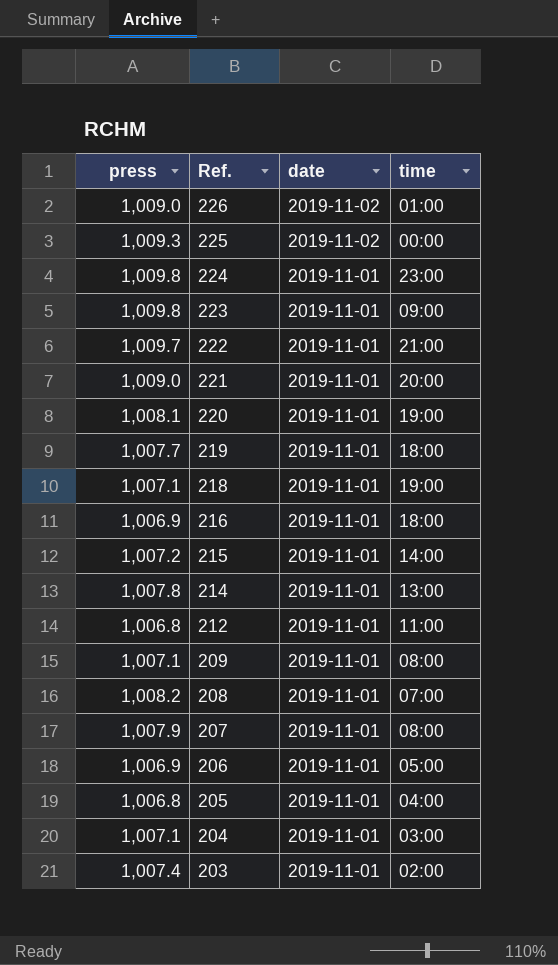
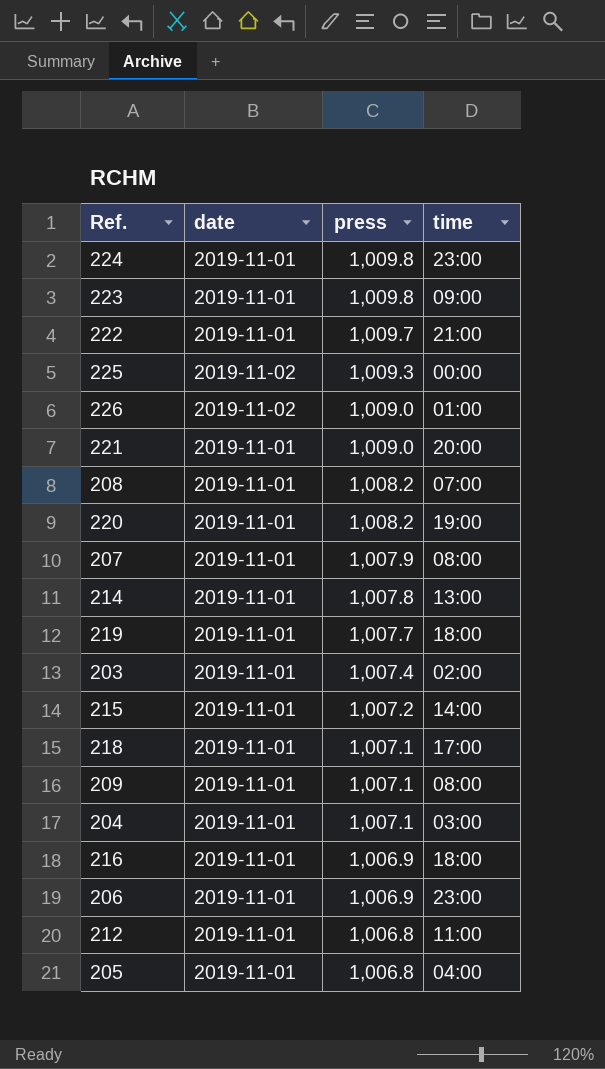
row order: Ref. descending -> press descending
column press | position: 1 -> 3
220 | press: 1,008.1 -> 1,008.2
218 | time: 19:00 -> 17:00
206 | time: 05:00 -> 23:00

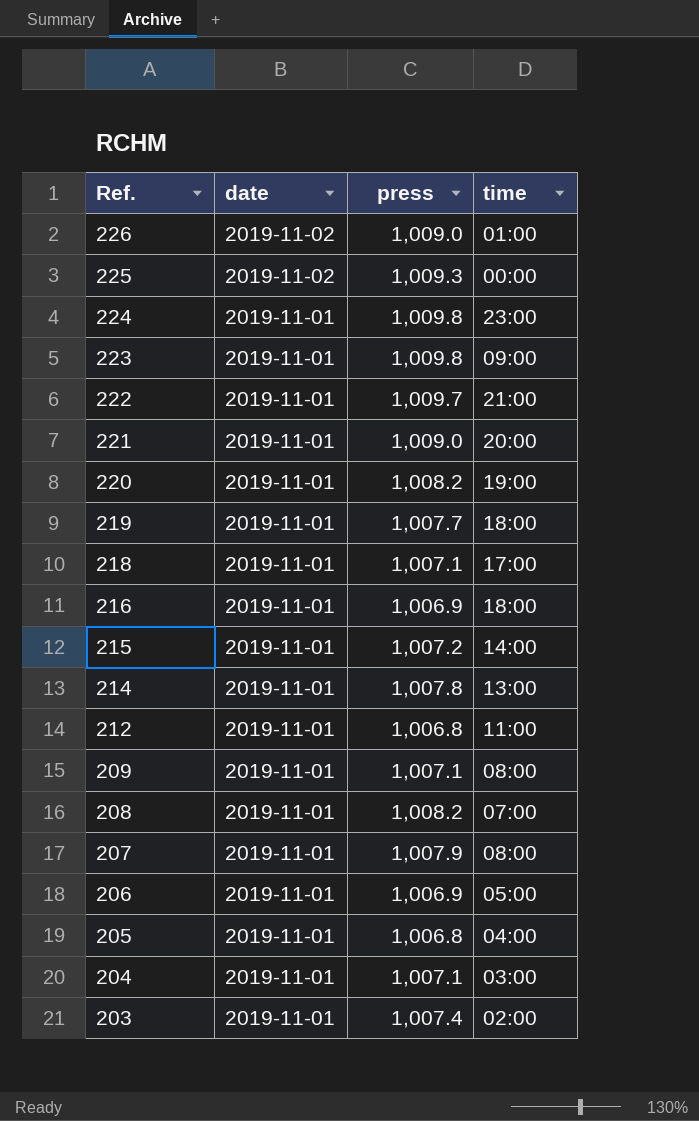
row order: press descending -> Ref. descending
206 | time: 23:00 -> 05:00

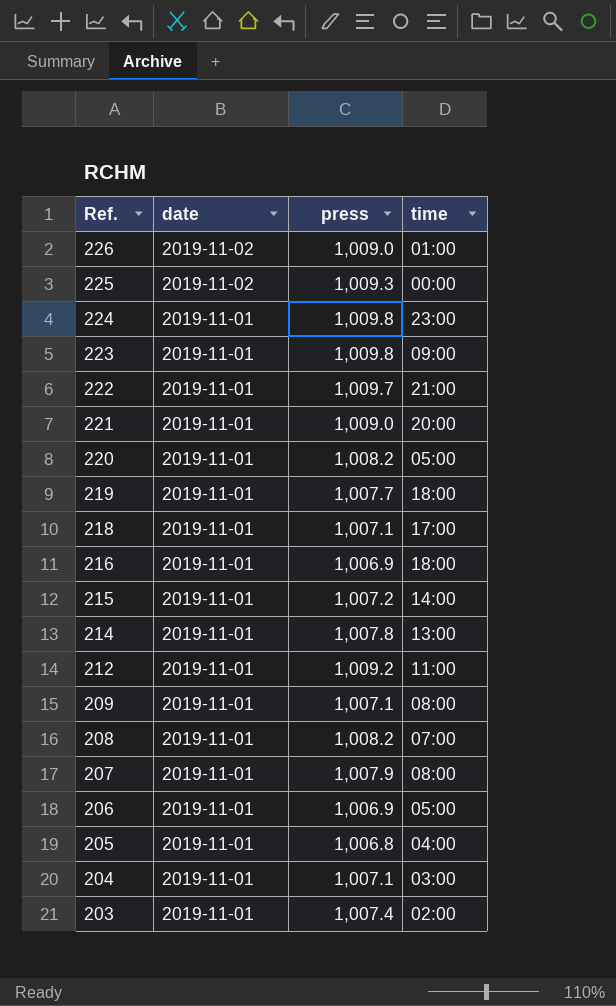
220 | time: 19:00 -> 05:00
212 | press: 1,006.8 -> 1,009.2

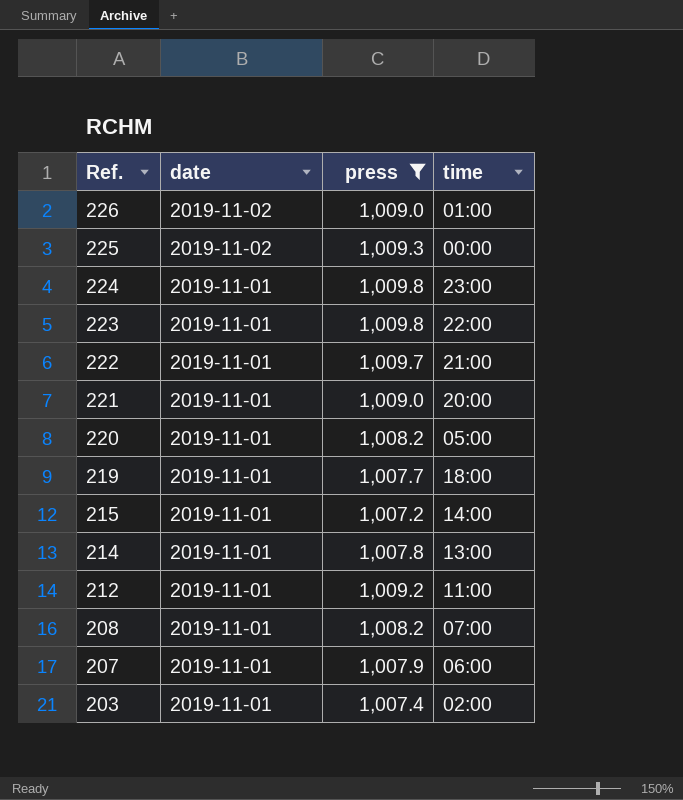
filter: none -> press >= 1,007.2
223 | time: 09:00 -> 22:00
207 | time: 08:00 -> 06:00

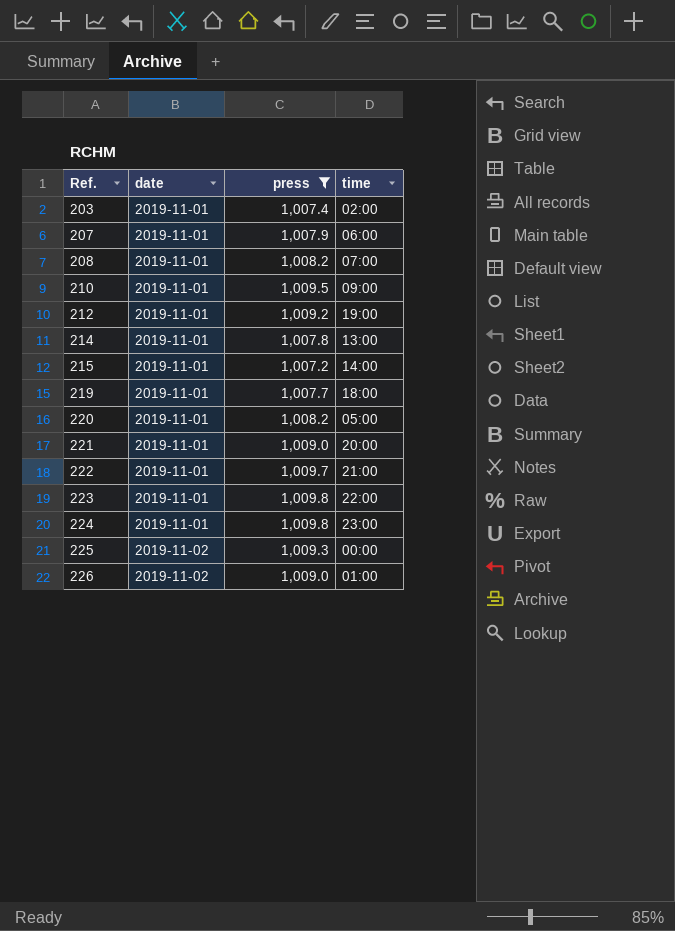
row order: Ref. descending -> Ref. ascending
row 210: none -> 2019-11-01 | 1,009.5 | 09:00
212 | time: 11:00 -> 19:00

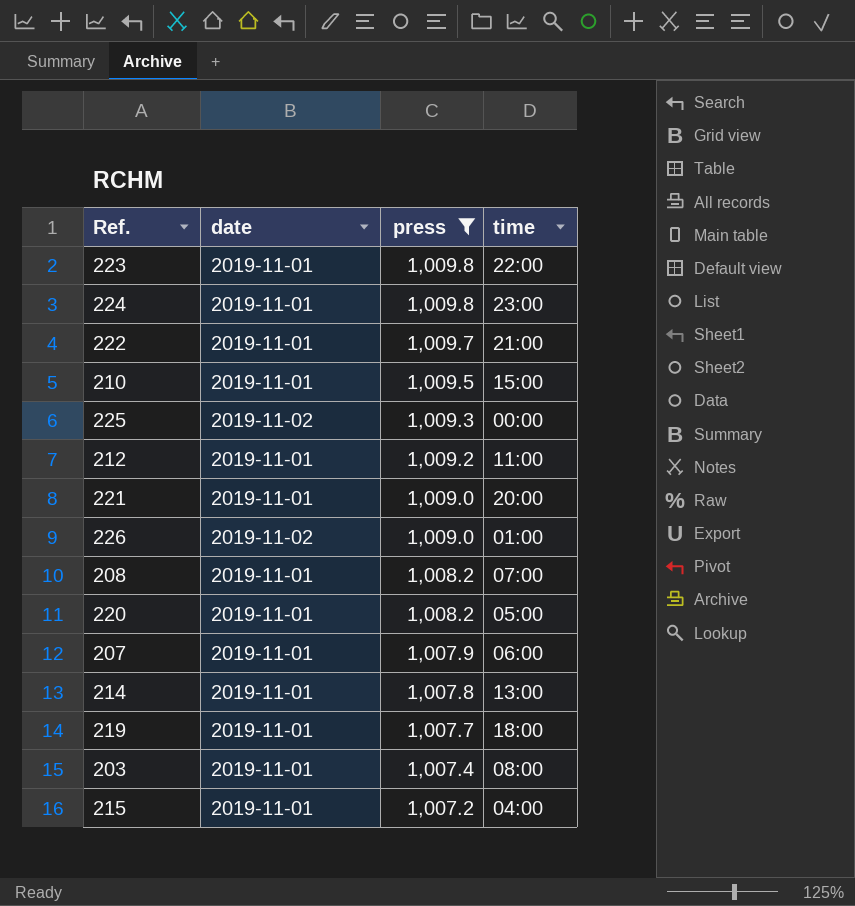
row order: Ref. ascending -> press descending
210 | time: 09:00 -> 15:00
212 | time: 19:00 -> 11:00
203 | time: 02:00 -> 08:00
215 | time: 14:00 -> 04:00

